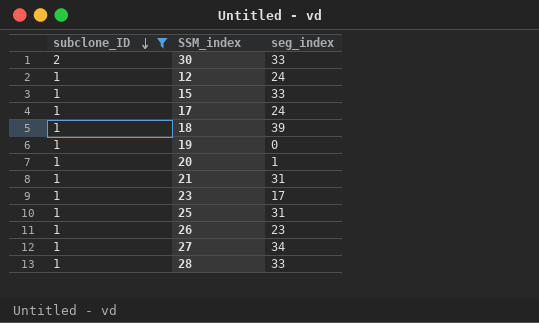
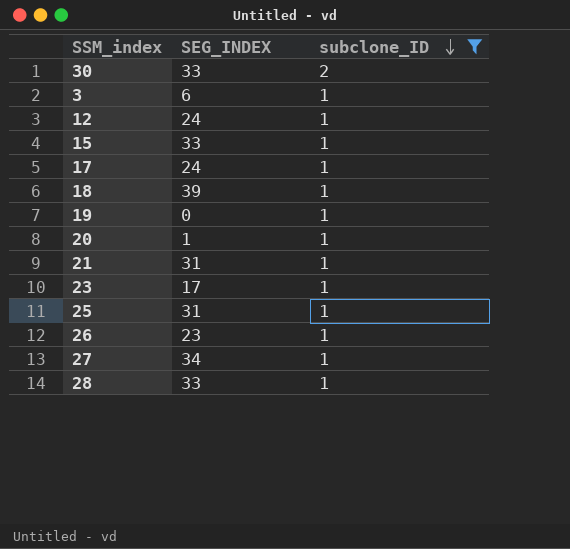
column name: seg_index -> SEG_INDEX
column subclone_ID | position: 1 -> 3
row 3: none -> 6 | 1

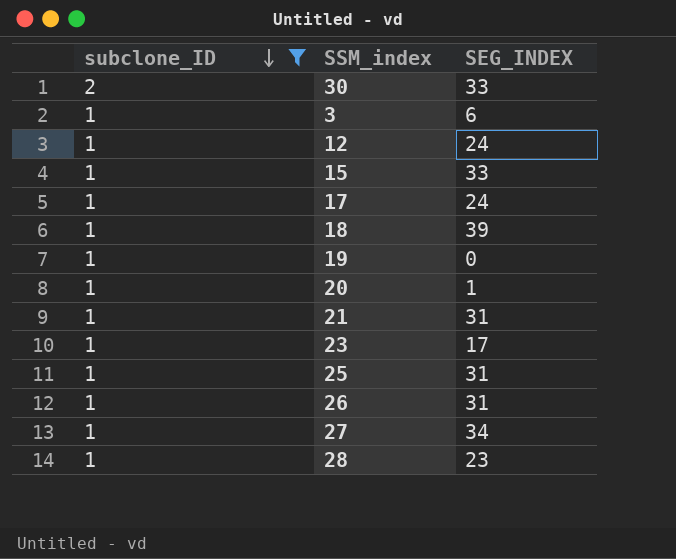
column subclone_ID | position: 3 -> 1
26 | SEG_INDEX: 23 -> 31
28 | SEG_INDEX: 33 -> 23

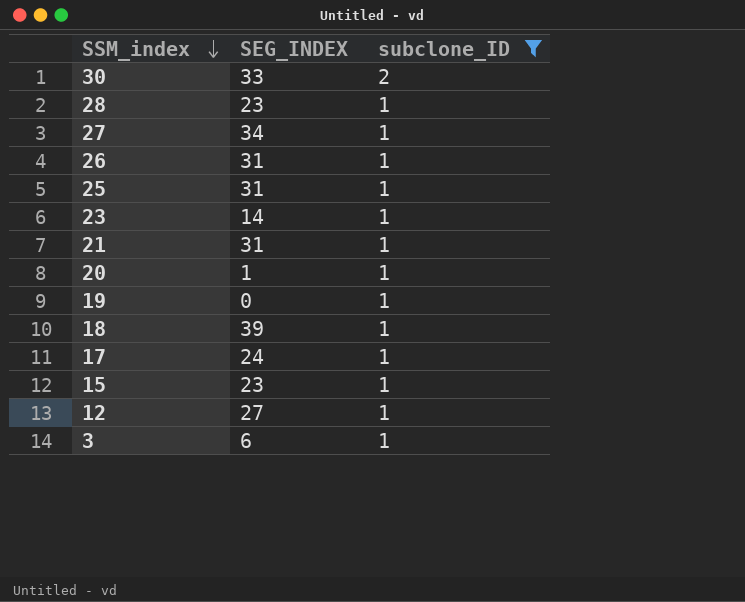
row order: subclone_ID descending -> SSM_index descending
column subclone_ID | position: 1 -> 3
23 | SEG_INDEX: 17 -> 14
15 | SEG_INDEX: 33 -> 23
12 | SEG_INDEX: 24 -> 27

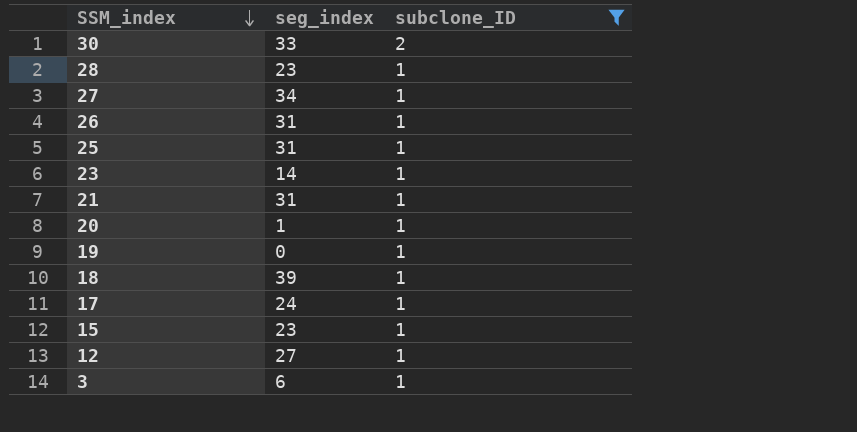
column name: SEG_INDEX -> seg_index

